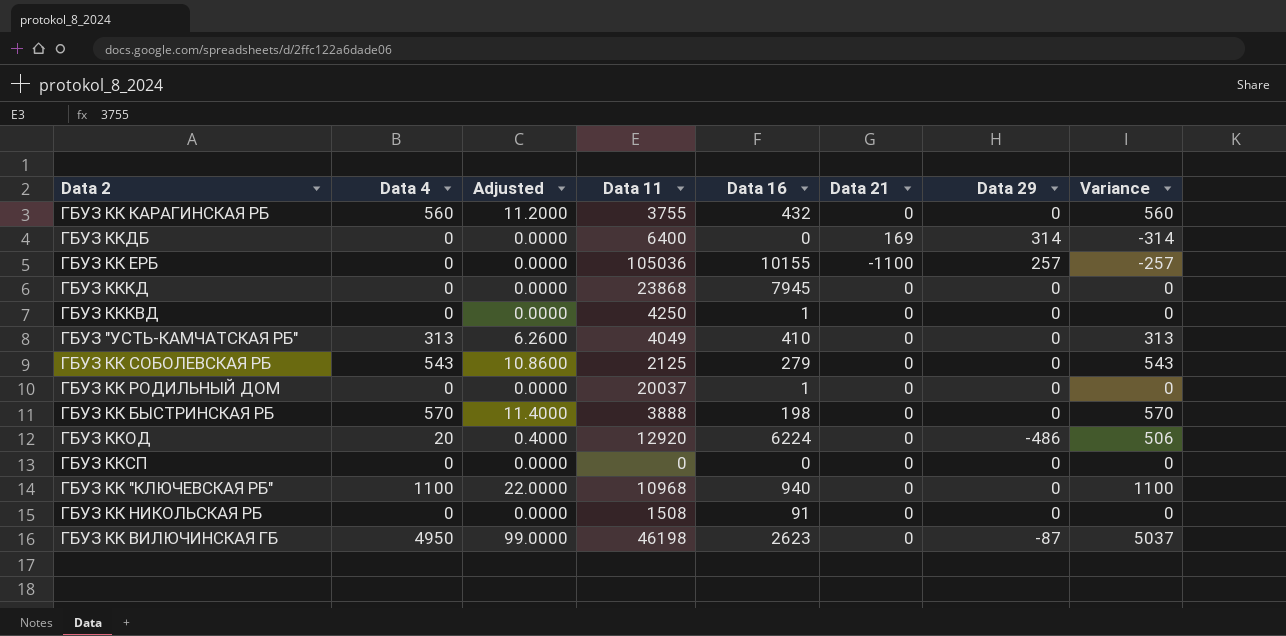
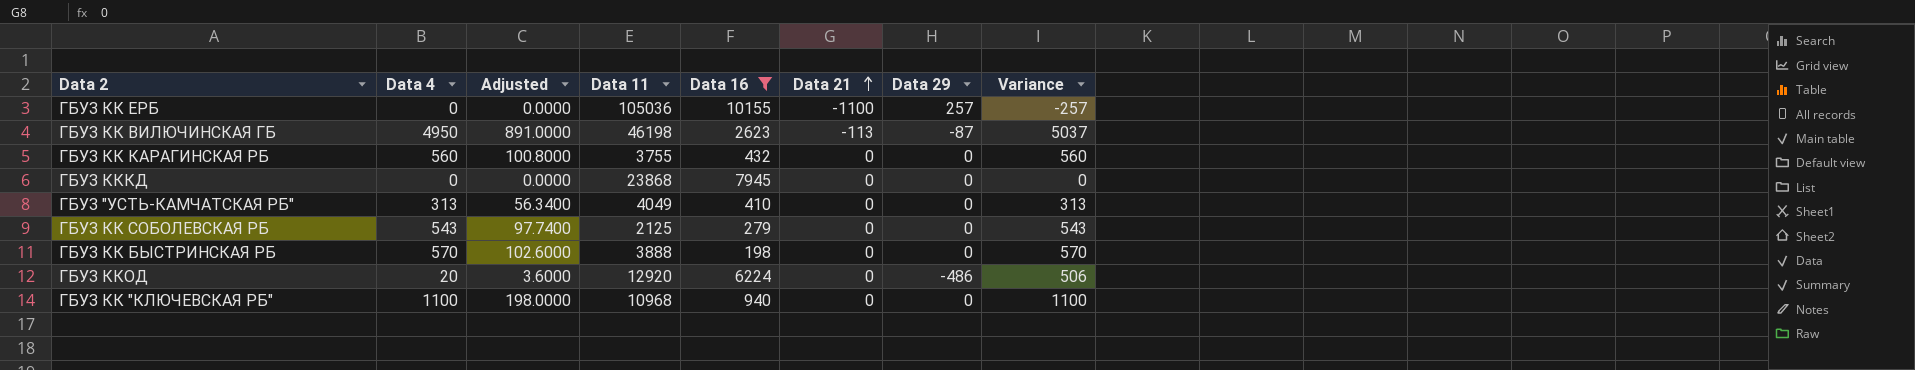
filter: none -> Data 16 >= 198
row order: none -> Data 21 ascending
column Adjusted | formula: [Data 4] * 0.02 -> [Data 4] * 0.18
ГБУЗ КК ВИЛЮЧИНСКАЯ ГБ | Data 21: 0 -> -113

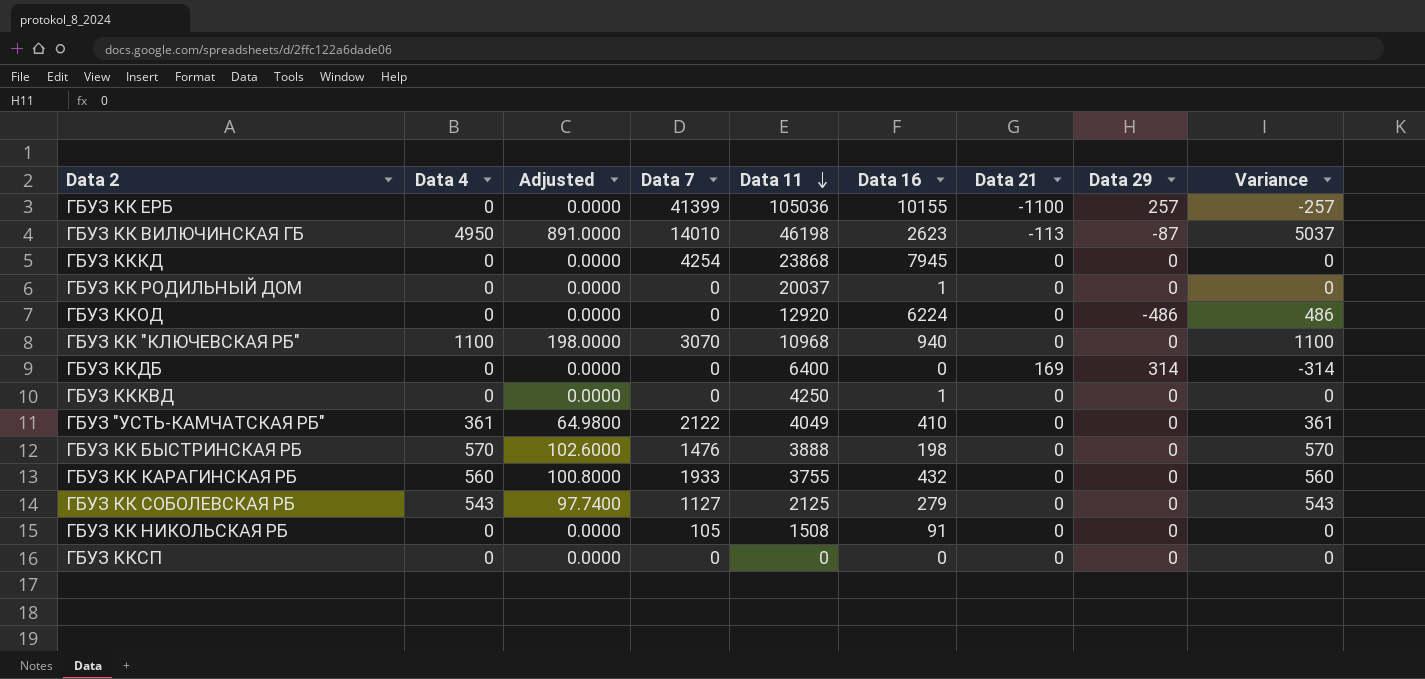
filter: Data 16 >= 198 -> none
row order: Data 21 ascending -> Data 11 descending
column Data 7 | position: none -> 4
ГБУЗ ККОД | Data 4: 20 -> 0
ГБУЗ ККОД | Adjusted: 3.6000 -> 0.0000
ГБУЗ ККОД | Variance: 506 -> 486
ГБУЗ "УСТЬ-КАМЧАТСКАЯ РБ" | Data 4: 313 -> 361
ГБУЗ "УСТЬ-КАМЧАТСКАЯ РБ" | Adjusted: 56.3400 -> 64.9800
ГБУЗ "УСТЬ-КАМЧАТСКАЯ РБ" | Variance: 313 -> 361

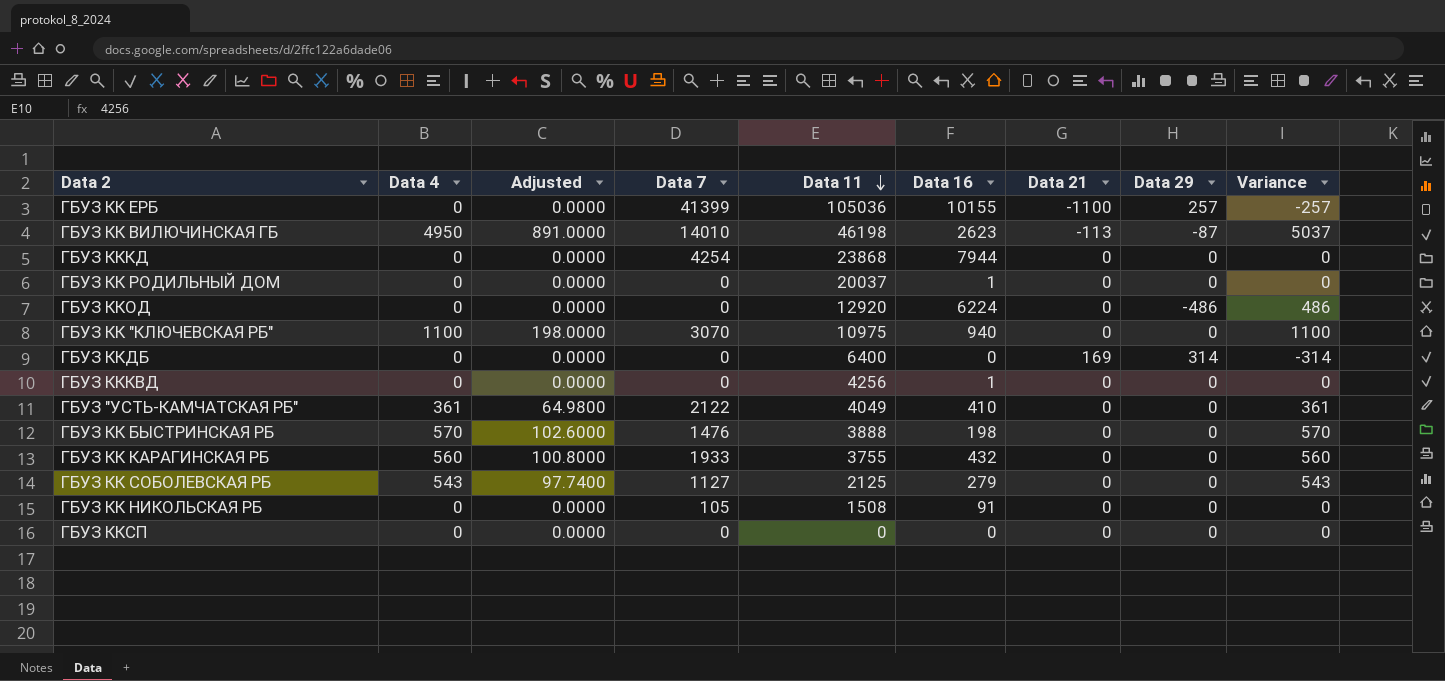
ГБУЗ КККД | Data 16: 7945 -> 7944
ГБУЗ КК "КЛЮЧЕВСКАЯ РБ" | Data 11: 10968 -> 10975
ГБУЗ КККВД | Data 11: 4250 -> 4256

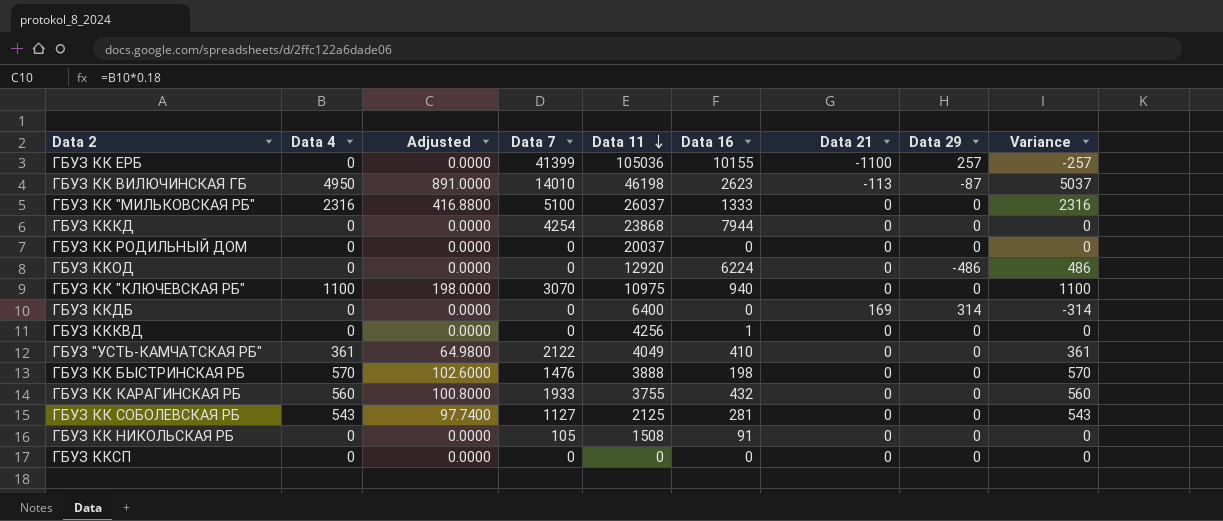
row ГБУЗ КК "МИЛЬКОВСКАЯ РБ": none -> 2316 | 416.8800 | 5100 | 26037 | 1333 | 0 | 0 | 2316
ГБУЗ КК РОДИЛЬНЫЙ ДОМ | Data 16: 1 -> 0
ГБУЗ КК СОБОЛЕВСКАЯ РБ | Data 16: 279 -> 281

